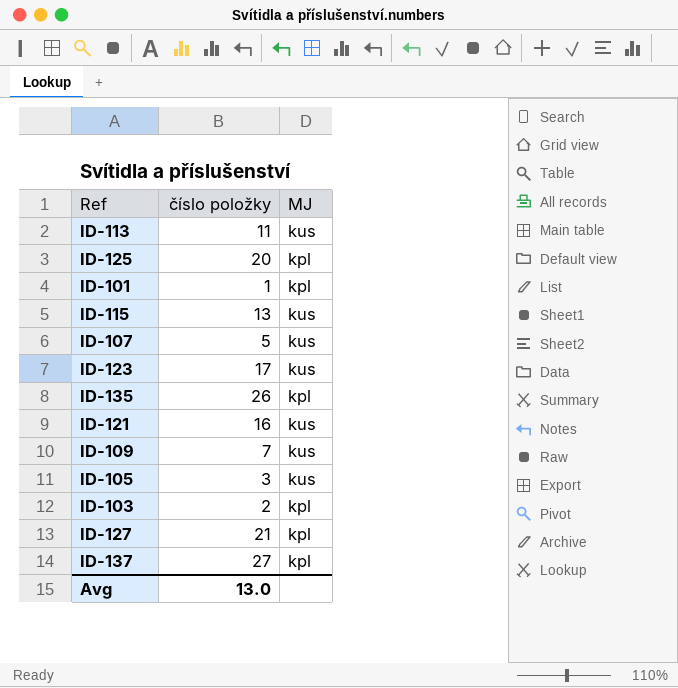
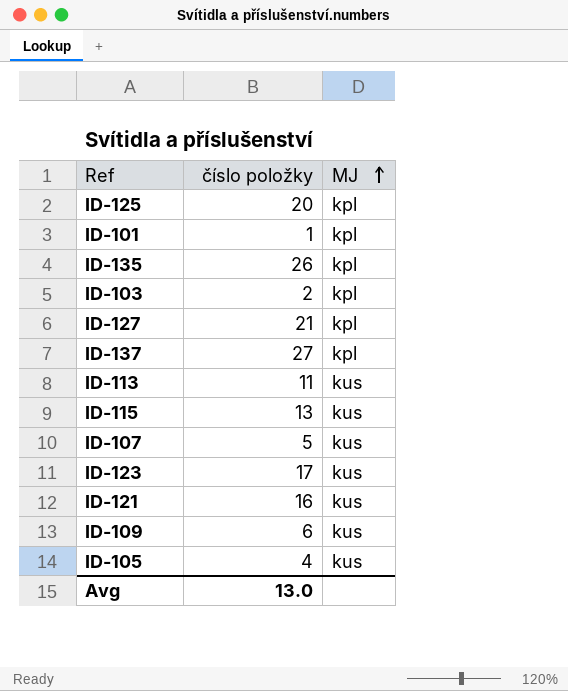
row order: none -> MJ ascending
ID-109 | číslo položky: 7 -> 6
ID-105 | číslo položky: 3 -> 4

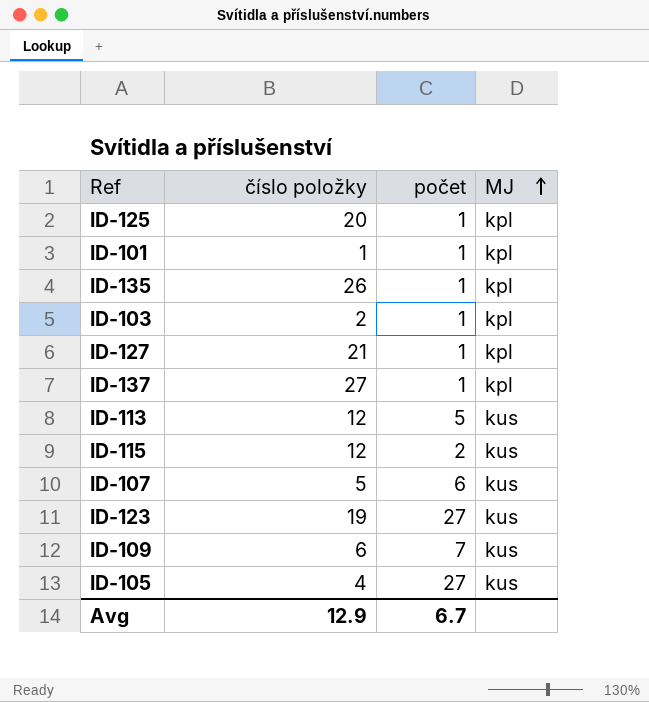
column počet | position: none -> 3
row ID-121: 16 | kus -> none
ID-113 | číslo položky: 11 -> 12
ID-115 | číslo položky: 13 -> 12
ID-123 | číslo položky: 17 -> 19
Avg | číslo položky: 13.0 -> 12.9

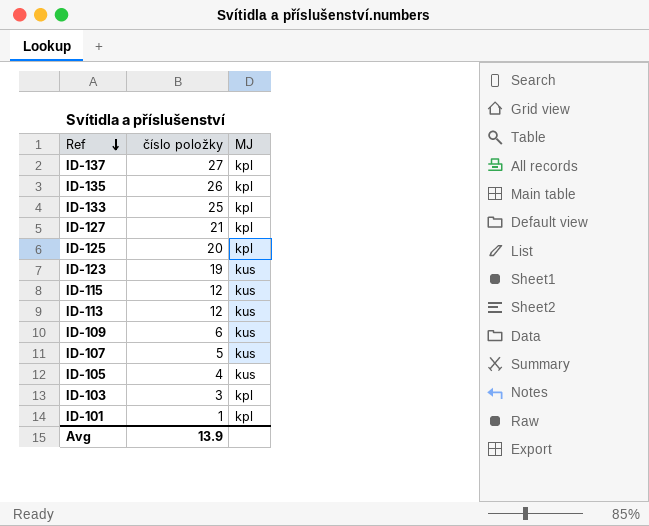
row order: MJ ascending -> Ref descending
column počet | position: 3 -> none
row ID-133: none -> 25 | kpl
ID-103 | číslo položky: 2 -> 3
Avg | číslo položky: 12.9 -> 13.9

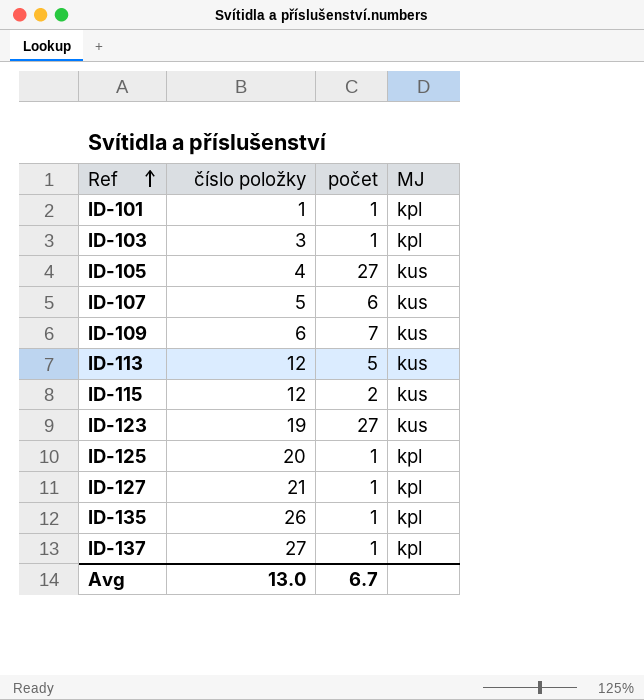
row order: Ref descending -> Ref ascending
column počet | position: none -> 3
row ID-133: 25 | kpl -> none
Avg | číslo položky: 13.9 -> 13.0

